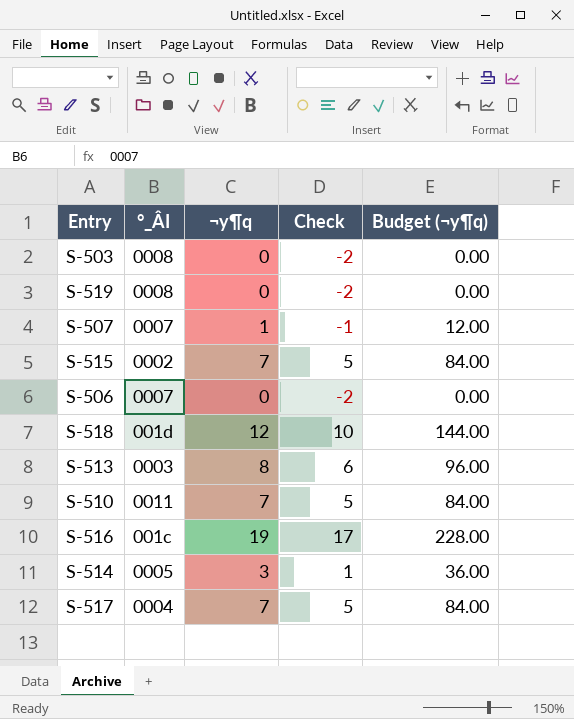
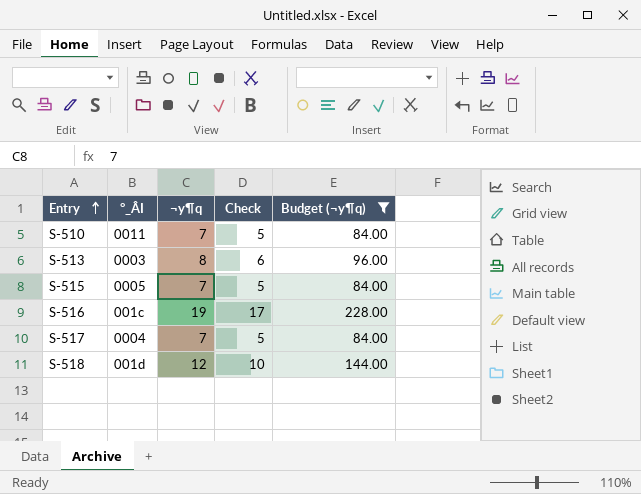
filter: none -> Budget (¬y¶q) >= 84.00
row order: none -> Entry ascending
S-515 | °_ÂI: 0002 -> 0005

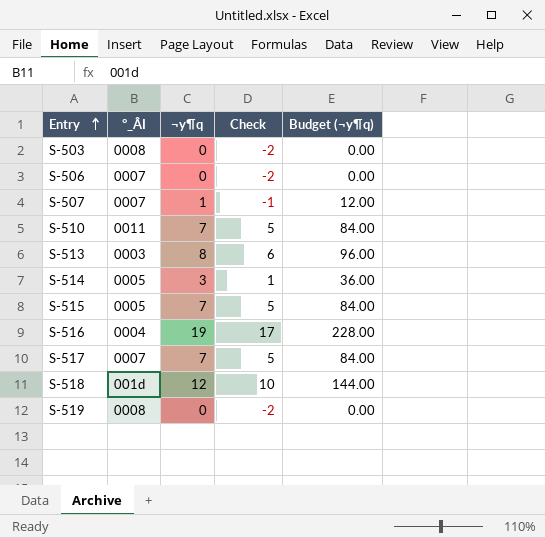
filter: Budget (¬y¶q) >= 84.00 -> none
S-516 | °_ÂI: 001c -> 0004
S-517 | °_ÂI: 0004 -> 0007

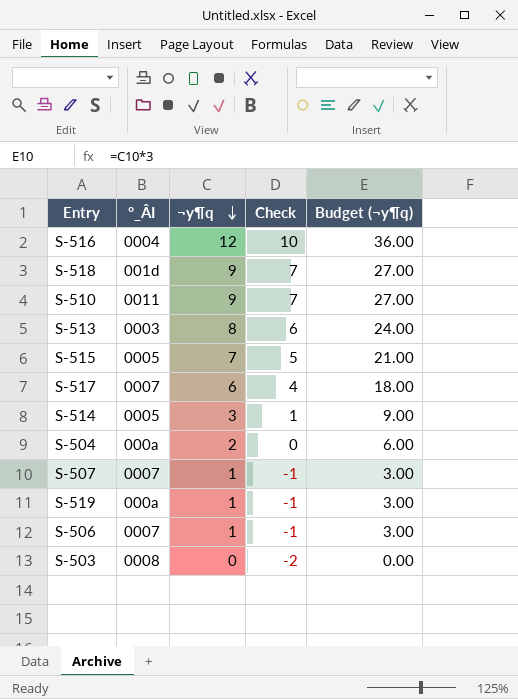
row order: Entry ascending -> ¬y¶q descending
column Budget (¬y¶q) | formula: [¬y¶q] * 12 -> [¬y¶q] * 3
S-516 | ¬y¶q: 19 -> 12
S-516 | Check: 17 -> 10
S-518 | ¬y¶q: 12 -> 9
S-518 | Check: 10 -> 7
S-510 | ¬y¶q: 7 -> 9
S-510 | Check: 5 -> 7
S-517 | ¬y¶q: 7 -> 6
S-517 | Check: 5 -> 4
row S-504: none -> 000a | 2 | 0 | 6.00
S-519 | °_ÂI: 0008 -> 000a
S-519 | ¬y¶q: 0 -> 1
S-519 | Check: -2 -> -1
S-506 | ¬y¶q: 0 -> 1
S-506 | Check: -2 -> -1

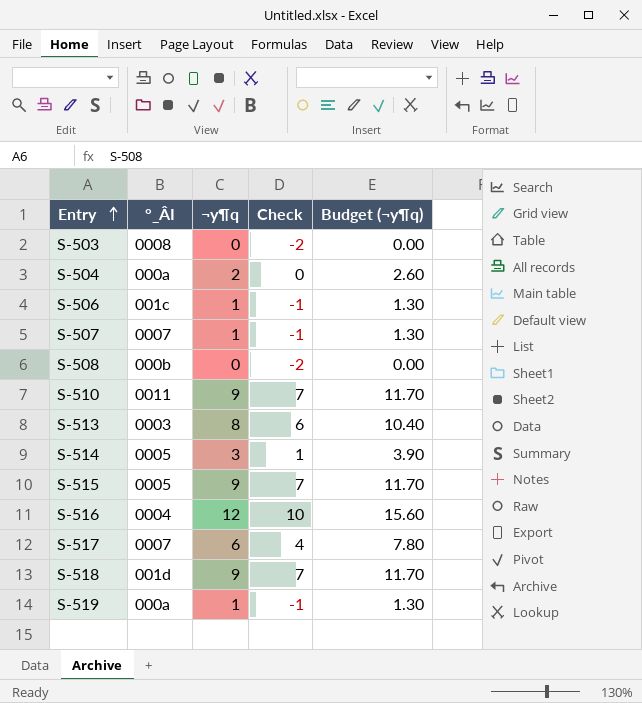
row order: ¬y¶q descending -> Entry ascending
column Budget (¬y¶q) | formula: [¬y¶q] * 3 -> [¬y¶q] * 1.3
S-506 | °_ÂI: 0007 -> 001c
row S-508: none -> 000b | 0 | -2 | 0.00
S-515 | ¬y¶q: 7 -> 9
S-515 | Check: 5 -> 7

